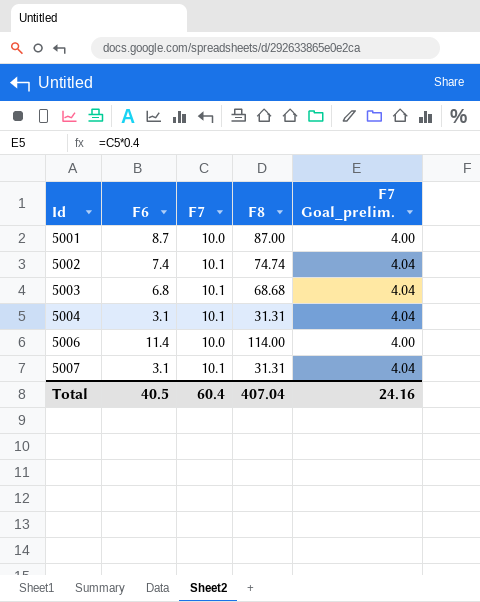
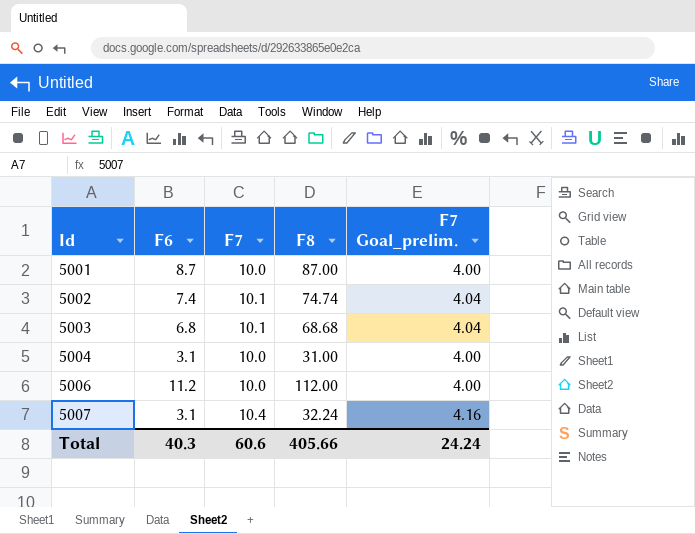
5004 | F7: 10.1 -> 10.0
5004 | F8: 31.31 -> 31.00
5004 | F7 Goal_prelim.: 4.04 -> 4.00
5006 | F6: 11.4 -> 11.2
5006 | F8: 114.00 -> 112.00
5007 | F7: 10.1 -> 10.4
5007 | F8: 31.31 -> 32.24
5007 | F7 Goal_prelim.: 4.04 -> 4.16
Total | F6: 40.5 -> 40.3
Total | F7: 60.4 -> 60.6
Total | F8: 407.04 -> 405.66
Total | F7 Goal_prelim.: 24.16 -> 24.24

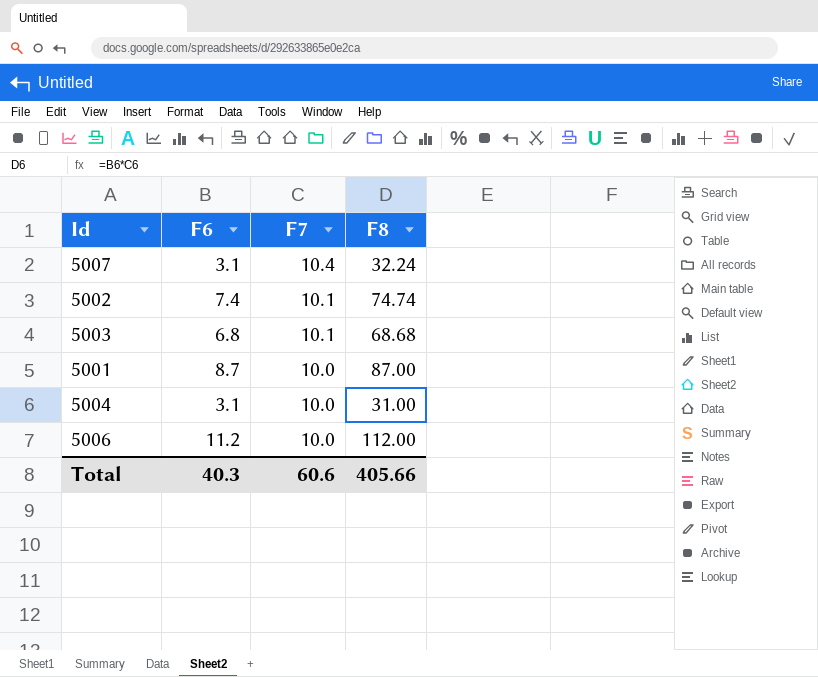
row order: Id ascending -> F7 descending
column F7 Goal_prelim. | formula: [F7] * 0.4 -> none

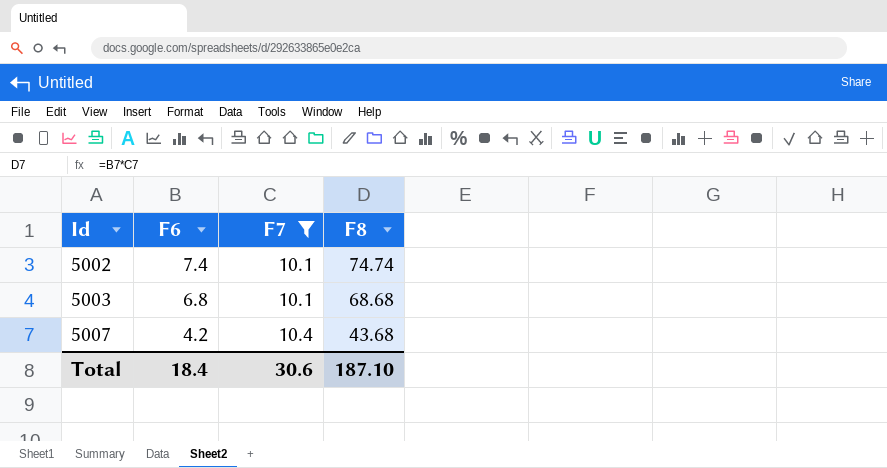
filter: none -> F7 != 10.0
row order: F7 descending -> Id ascending
5007 | F6: 3.1 -> 4.2
5007 | F8: 32.24 -> 43.68
Total | F6: 40.3 -> 18.4
Total | F7: 60.6 -> 30.6
Total | F8: 405.66 -> 187.10

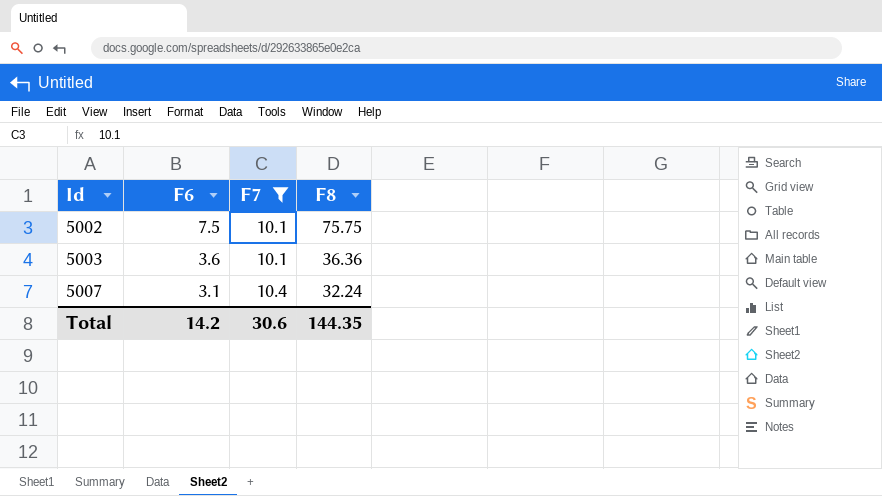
5002 | F6: 7.4 -> 7.5
5002 | F8: 74.74 -> 75.75
5003 | F6: 6.8 -> 3.6
5003 | F8: 68.68 -> 36.36
5007 | F6: 4.2 -> 3.1
5007 | F8: 43.68 -> 32.24
Total | F6: 18.4 -> 14.2
Total | F8: 187.10 -> 144.35

